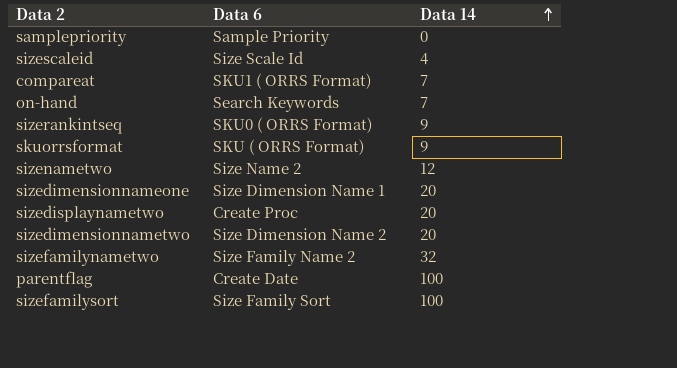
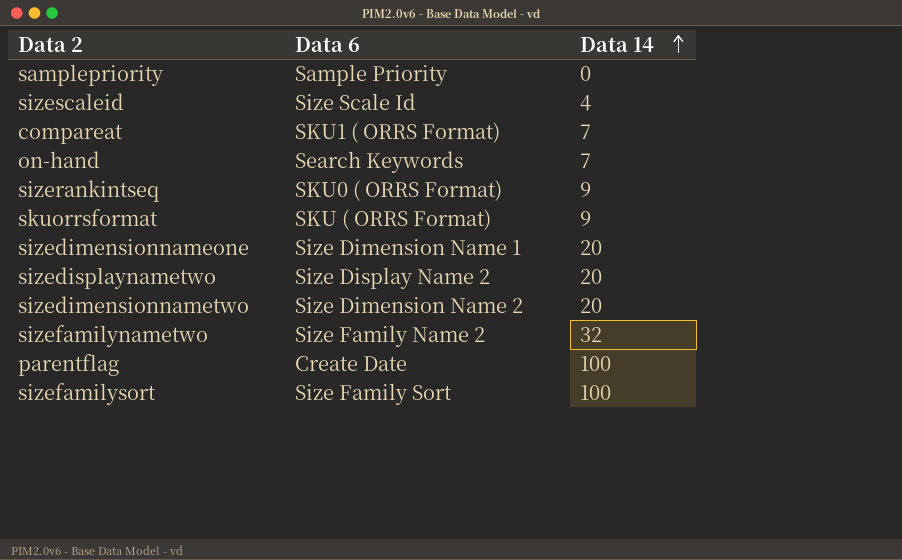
row sizenametwo: Size Name 2 | 12 -> none
sizedisplaynametwo | Data 6: Create Proc -> Size Display Name 2

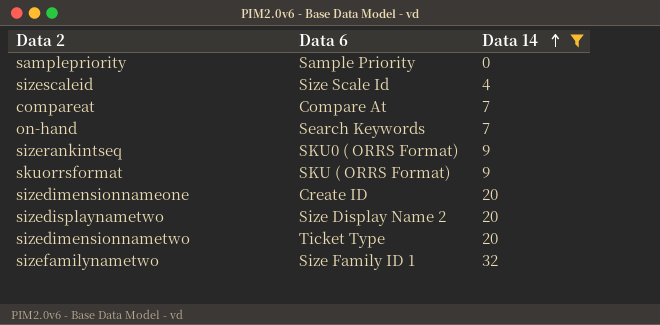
filter: none -> Data 14 != 100
compareat | Data 6: SKU1 ( ORRS Format) -> Compare At
sizedimensionnameone | Data 6: Size Dimension Name 1 -> Create ID
sizedimensionnametwo | Data 6: Size Dimension Name 2 -> Ticket Type
sizefamilynametwo | Data 6: Size Family Name 2 -> Size Family ID 1

